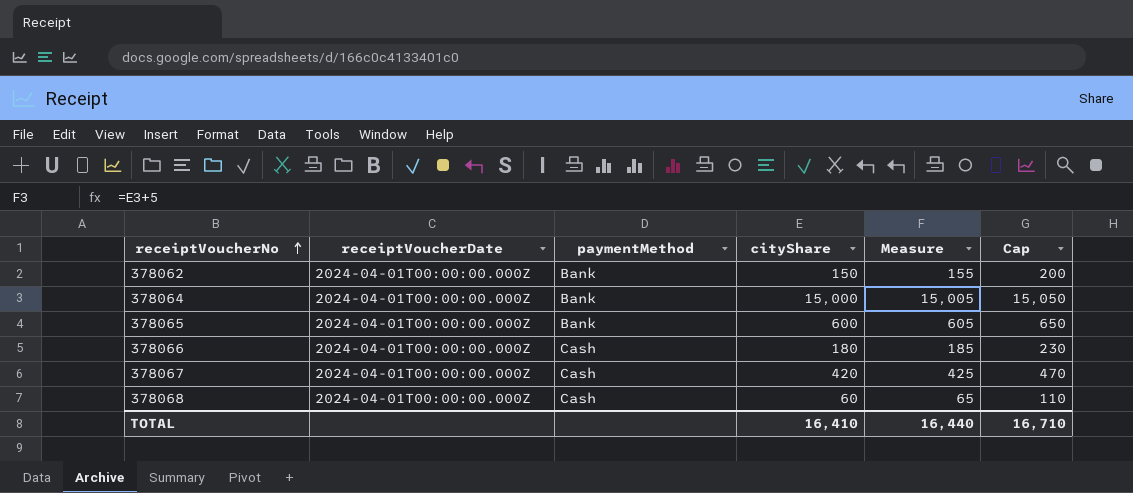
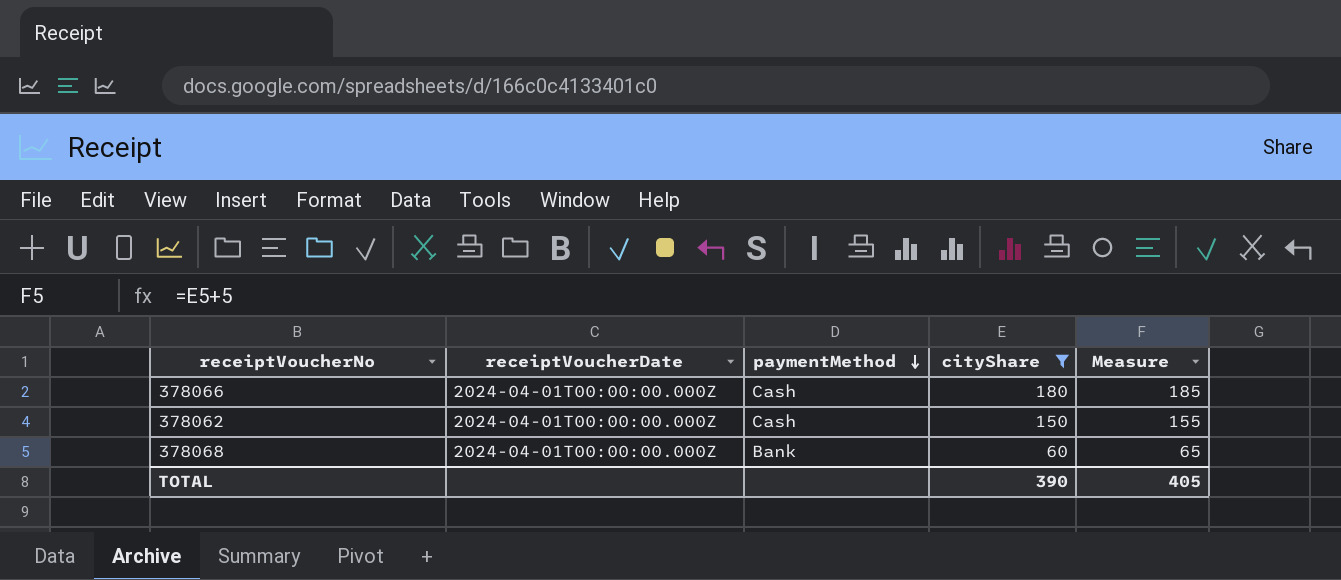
filter: none -> cityShare <= 180
row order: receiptVoucherNo ascending -> paymentMethod descending
column Cap | formula: [cityShare] + 50 -> none
378062 | paymentMethod: Bank -> Cash
378068 | paymentMethod: Cash -> Bank
TOTAL | cityShare: 16,410 -> 390
TOTAL | Measure: 16,440 -> 405

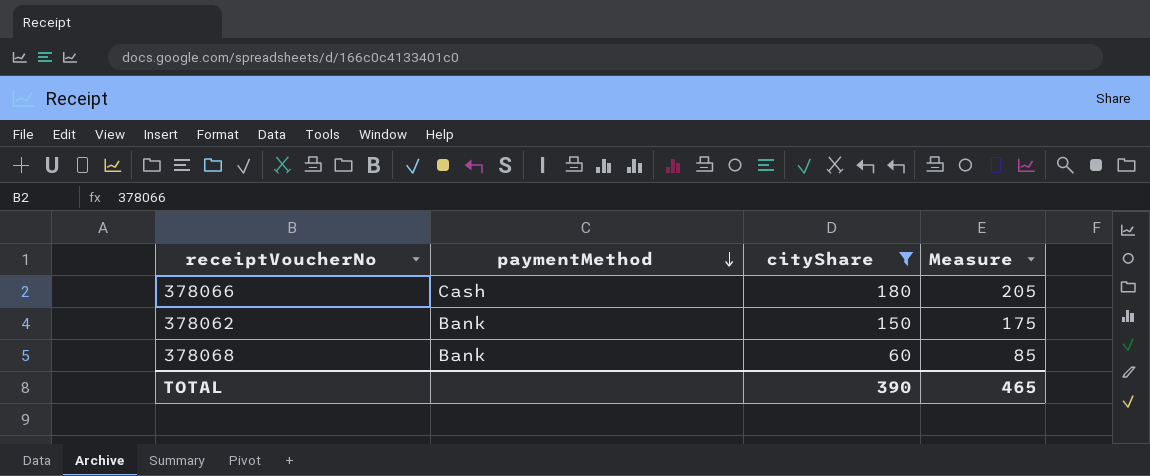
column receiptVoucherDate | position: 2 -> none
column Measure | formula: [cityShare] + 5 -> [cityShare] + 25
378062 | paymentMethod: Cash -> Bank
TOTAL | Measure: 405 -> 465

